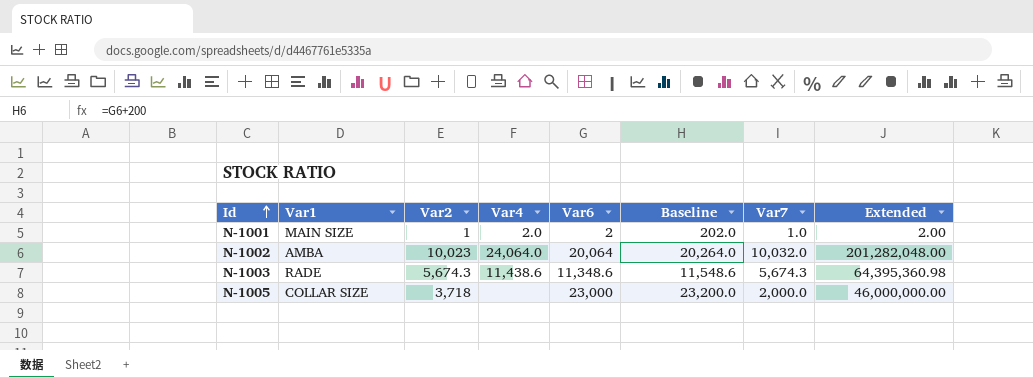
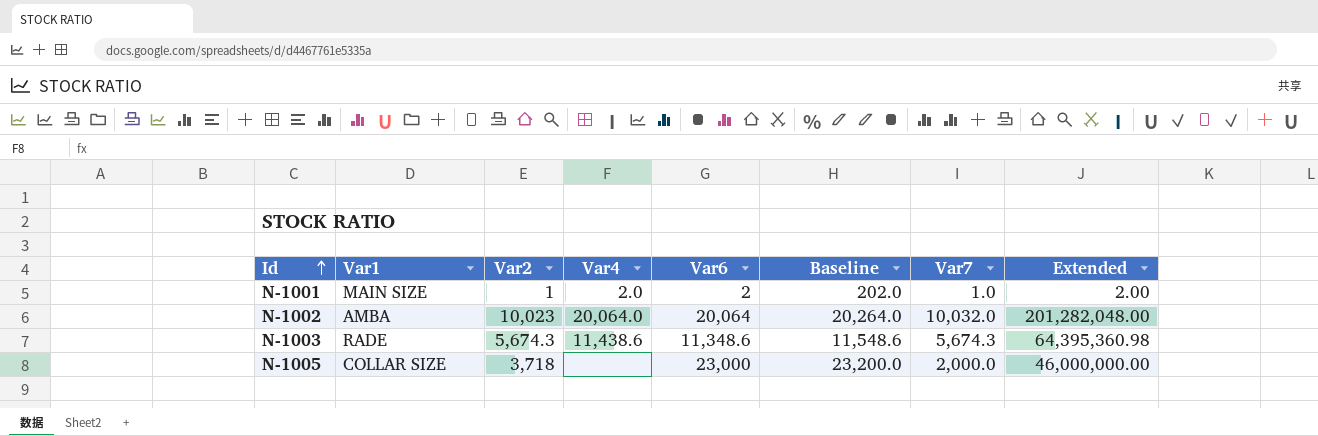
N-1002 | Var4: 24,064.0 -> 20,064.0

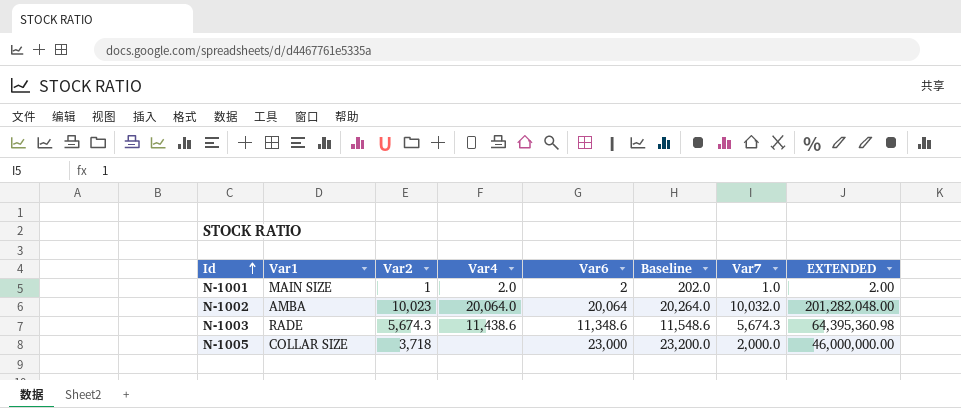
column name: Extended -> EXTENDED

